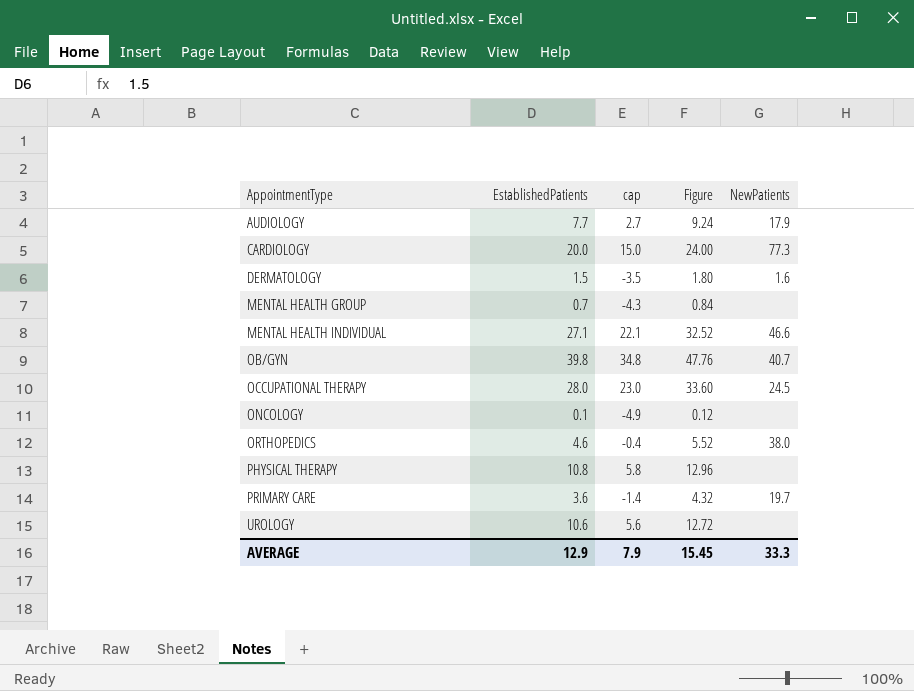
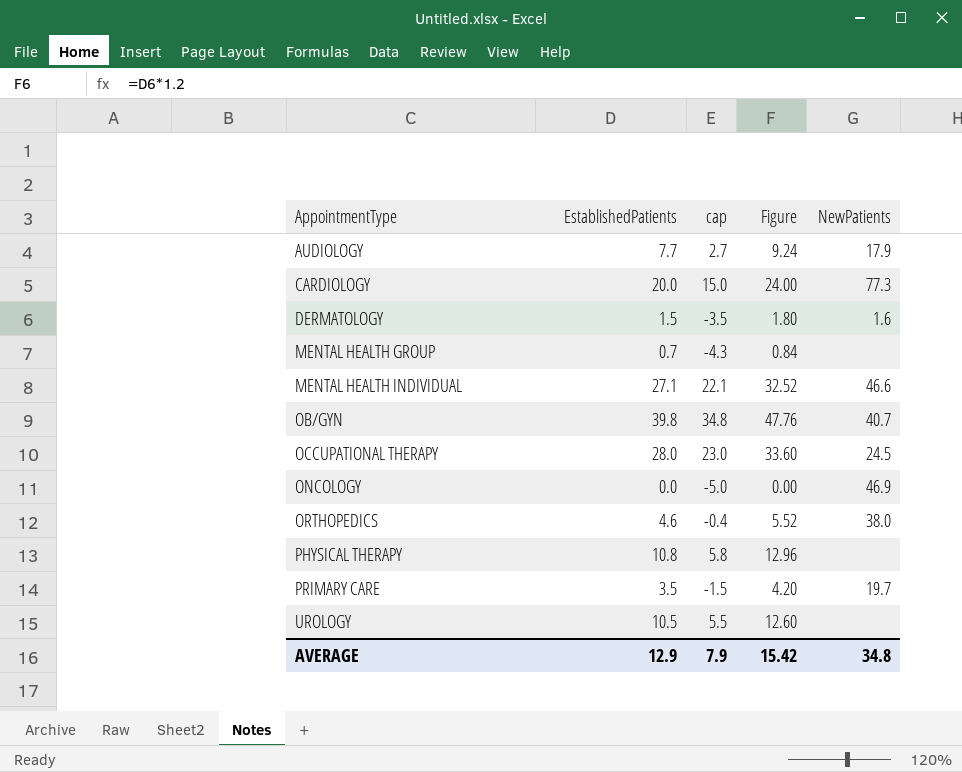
ONCOLOGY | EstablishedPatients: 0.1 -> 0.0
ONCOLOGY | cap: -4.9 -> -5.0
ONCOLOGY | Figure: 0.12 -> 0.00
ONCOLOGY | NewPatients: none -> 46.9
PRIMARY CARE | EstablishedPatients: 3.6 -> 3.5
PRIMARY CARE | cap: -1.4 -> -1.5
PRIMARY CARE | Figure: 4.32 -> 4.20
UROLOGY | EstablishedPatients: 10.6 -> 10.5
UROLOGY | cap: 5.6 -> 5.5
UROLOGY | Figure: 12.72 -> 12.60
AVERAGE | Figure: 15.45 -> 15.42
AVERAGE | NewPatients: 33.3 -> 34.8

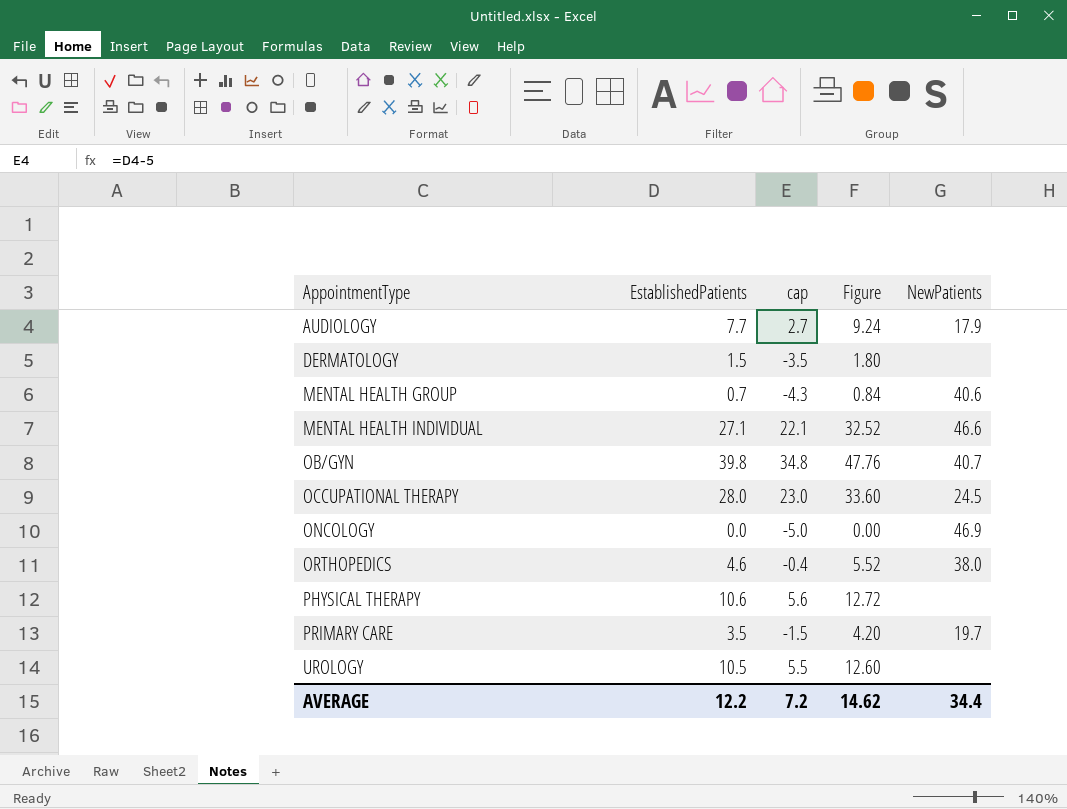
row CARDIOLOGY: 20.0 | 15.0 | 24.00 | 77.3 -> none
DERMATOLOGY | NewPatients: 1.6 -> none
MENTAL HEALTH GROUP | NewPatients: none -> 40.6
PHYSICAL THERAPY | EstablishedPatients: 10.8 -> 10.6
PHYSICAL THERAPY | cap: 5.8 -> 5.6
PHYSICAL THERAPY | Figure: 12.96 -> 12.72
AVERAGE | EstablishedPatients: 12.9 -> 12.2
AVERAGE | cap: 7.9 -> 7.2
AVERAGE | Figure: 15.42 -> 14.62
AVERAGE | NewPatients: 34.8 -> 34.4

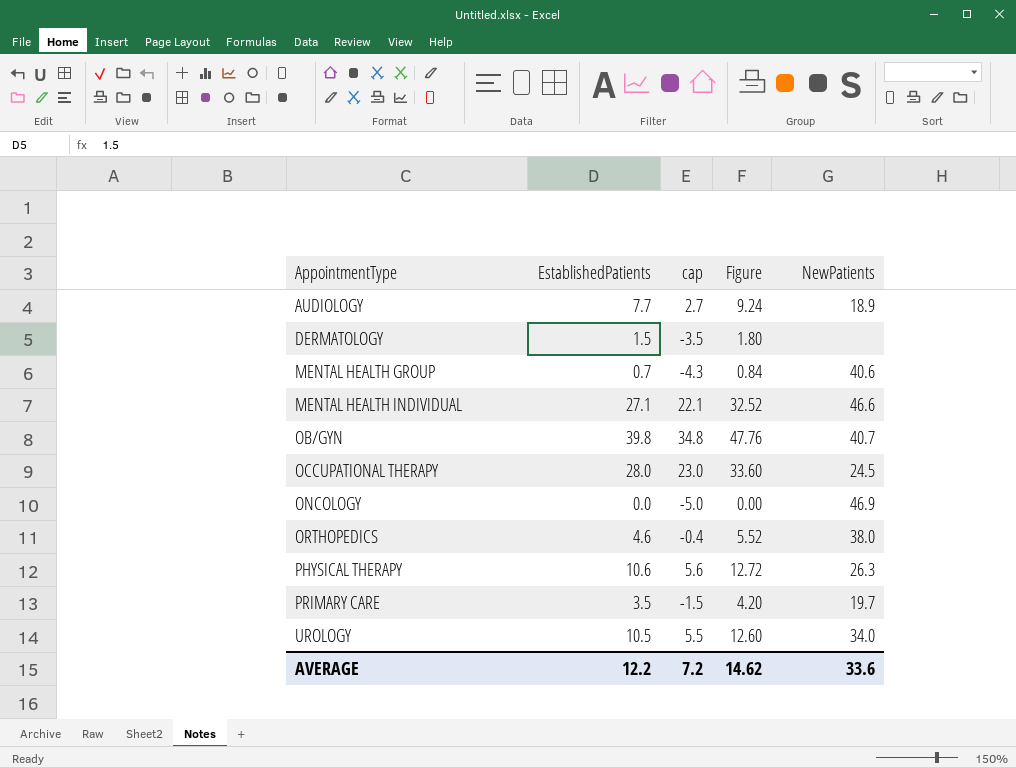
AUDIOLOGY | NewPatients: 17.9 -> 18.9
PHYSICAL THERAPY | NewPatients: none -> 26.3
UROLOGY | NewPatients: none -> 34.0
AVERAGE | NewPatients: 34.4 -> 33.6

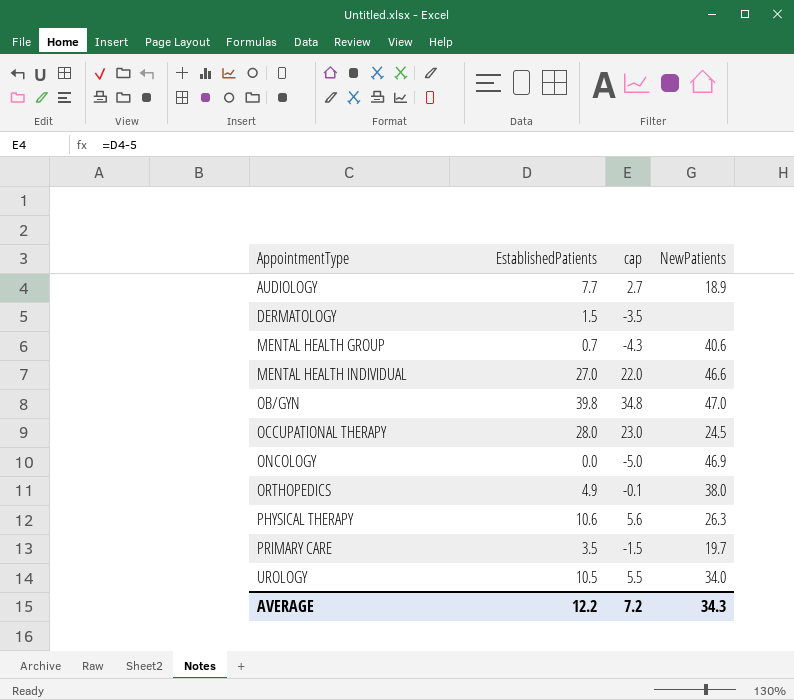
column Figure | formula: [EstablishedPatients] * 1.2 -> none
MENTAL HEALTH INDIVIDUAL | EstablishedPatients: 27.1 -> 27.0
MENTAL HEALTH INDIVIDUAL | cap: 22.1 -> 22.0
OB/GYN | NewPatients: 40.7 -> 47.0
ORTHOPEDICS | EstablishedPatients: 4.6 -> 4.9
ORTHOPEDICS | cap: -0.4 -> -0.1
AVERAGE | NewPatients: 33.6 -> 34.3

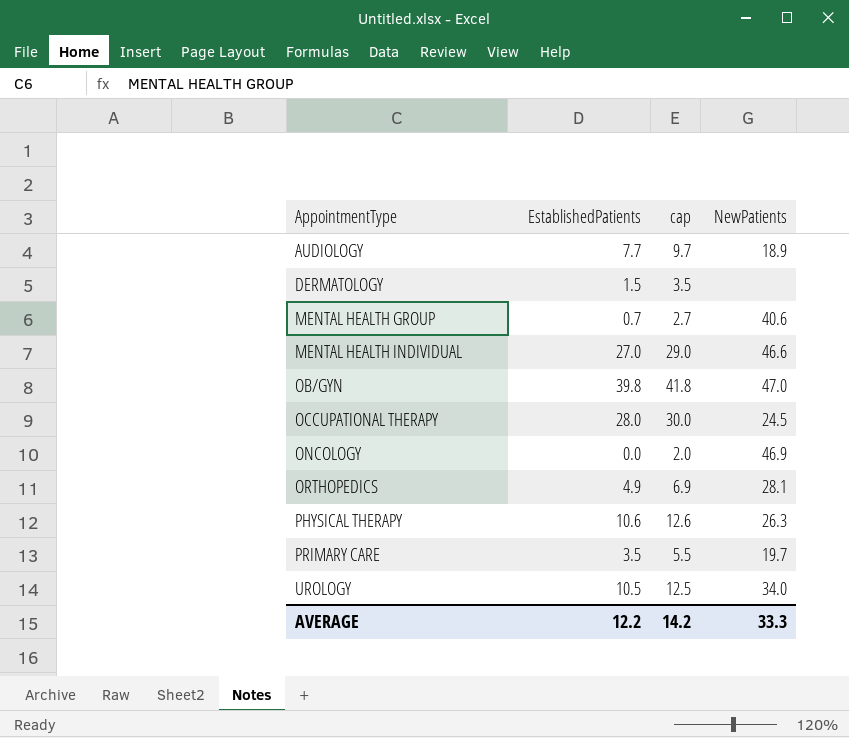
column cap | formula: [EstablishedPatients] - 5 -> [EstablishedPatients] + 2
ORTHOPEDICS | NewPatients: 38.0 -> 28.1
AVERAGE | cap: 7.2 -> 14.2
AVERAGE | NewPatients: 34.3 -> 33.3

